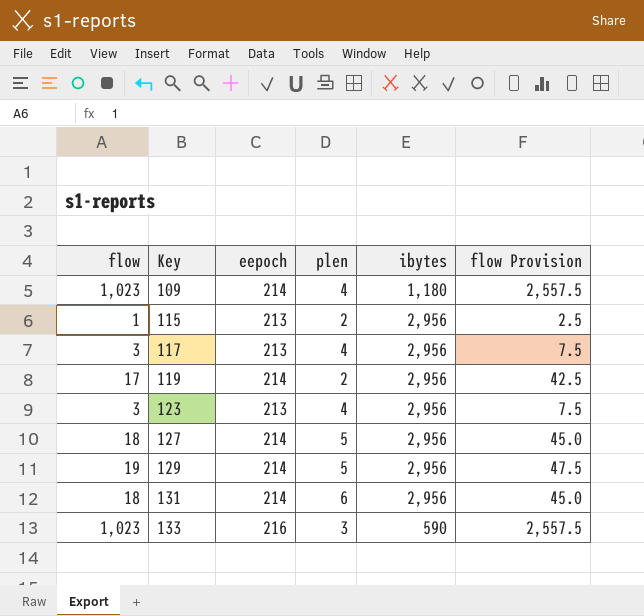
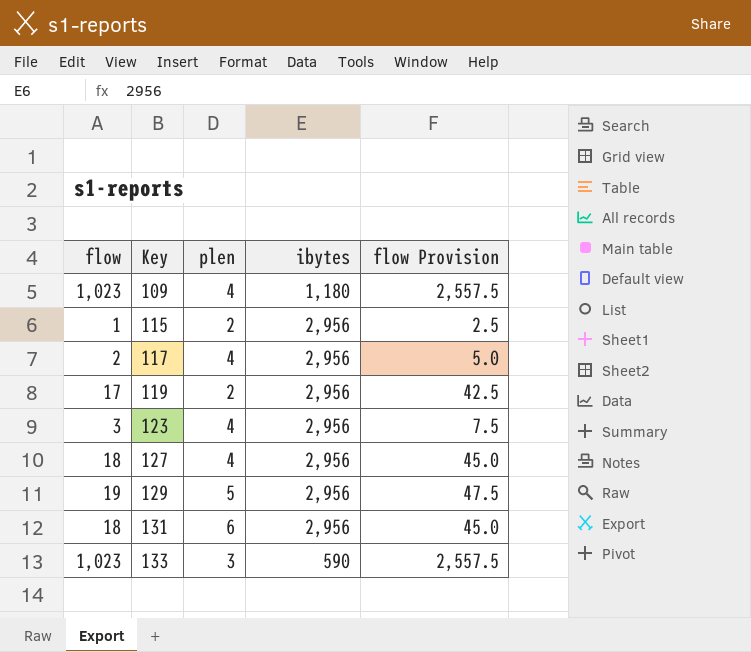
column eepoch | position: 3 -> none
117 | flow: 3 -> 2
117 | flow Provision: 7.5 -> 5.0
127 | plen: 5 -> 4

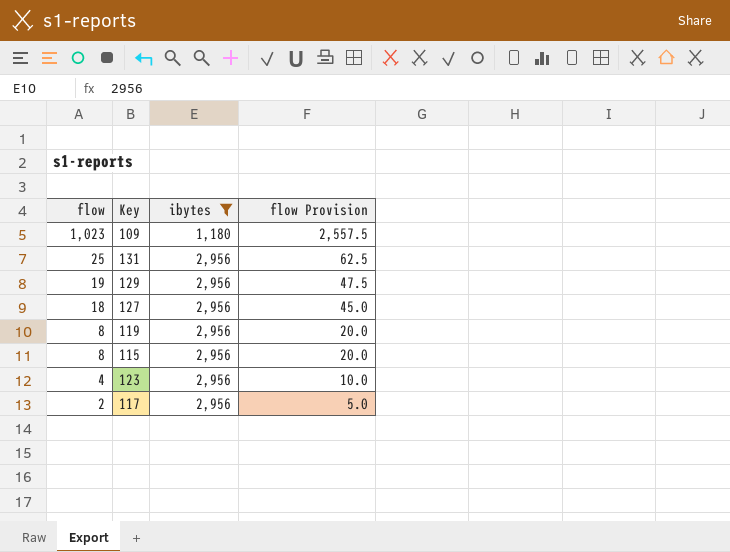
filter: none -> ibytes != 590
row order: Key ascending -> flow descending
column plen | position: 3 -> none
131 | flow: 18 -> 25
131 | flow Provision: 45.0 -> 62.5
119 | flow: 17 -> 8
119 | flow Provision: 42.5 -> 20.0
115 | flow: 1 -> 8
115 | flow Provision: 2.5 -> 20.0
123 | flow: 3 -> 4
123 | flow Provision: 7.5 -> 10.0

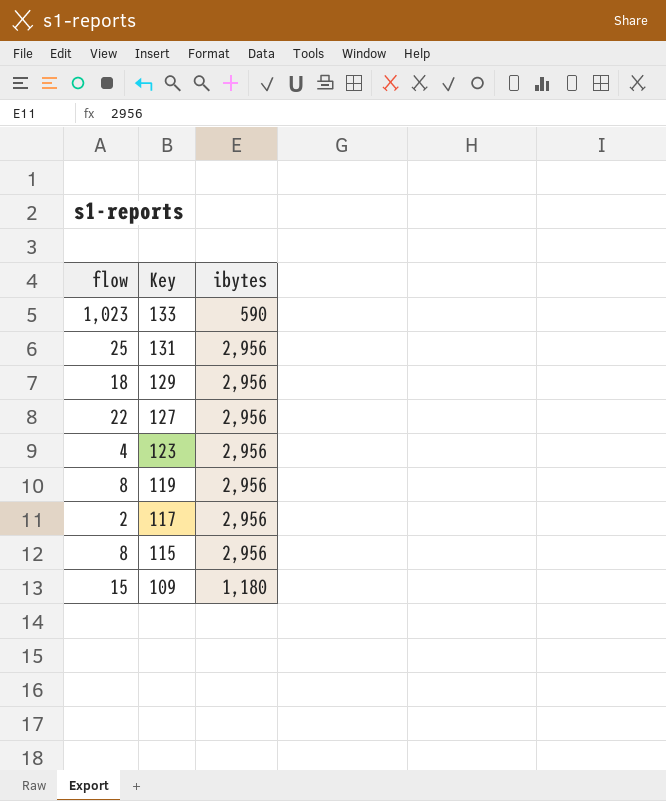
filter: ibytes != 590 -> none
row order: flow descending -> Key descending
column flow Provision | formula: [flow] * 2.5 -> none
129 | flow: 19 -> 18
127 | flow: 18 -> 22
109 | flow: 1,023 -> 15

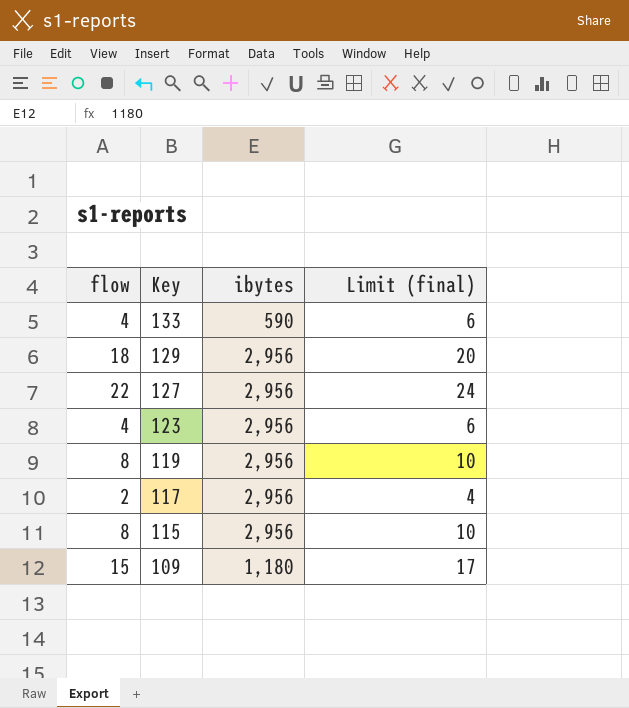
column Limit (final) | formula: none -> [flow] + 2
row 131: 25 | 2,956 -> none
133 | flow: 1,023 -> 4

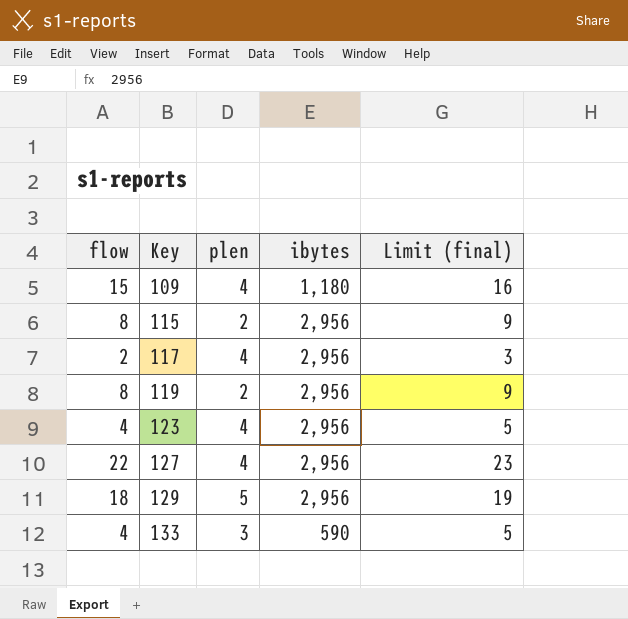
row order: Key descending -> Key ascending
column plen | position: none -> 3
column Limit (final) | formula: [flow] + 2 -> [flow] + 1

